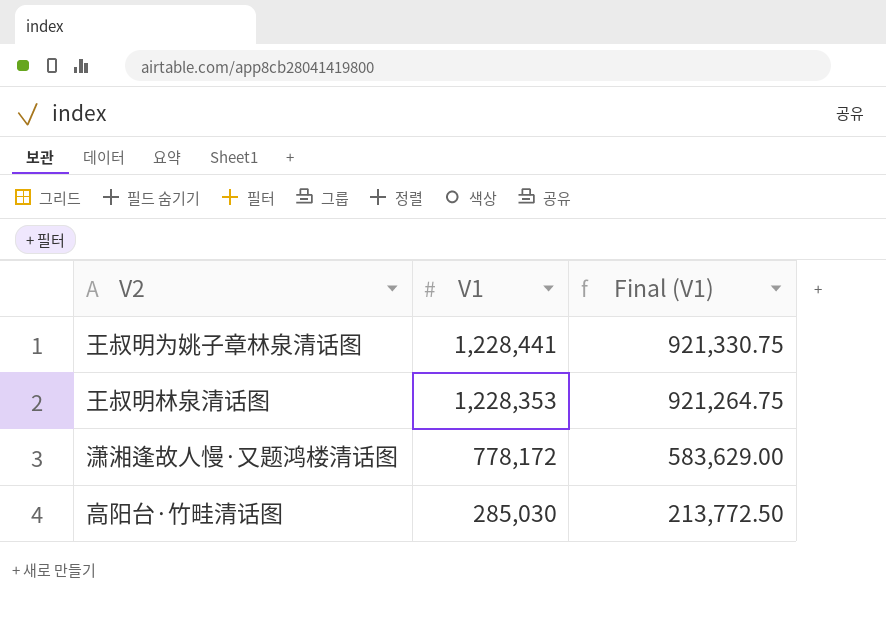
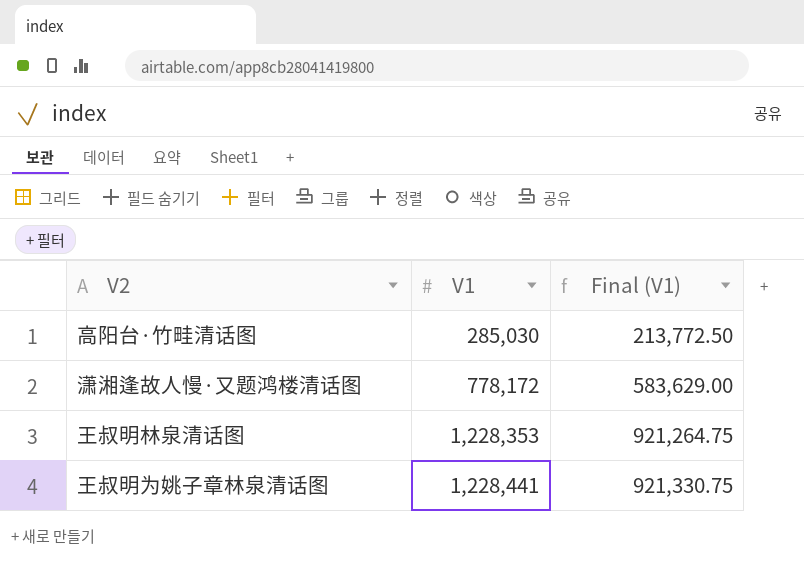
row order: V1 descending -> V1 ascending

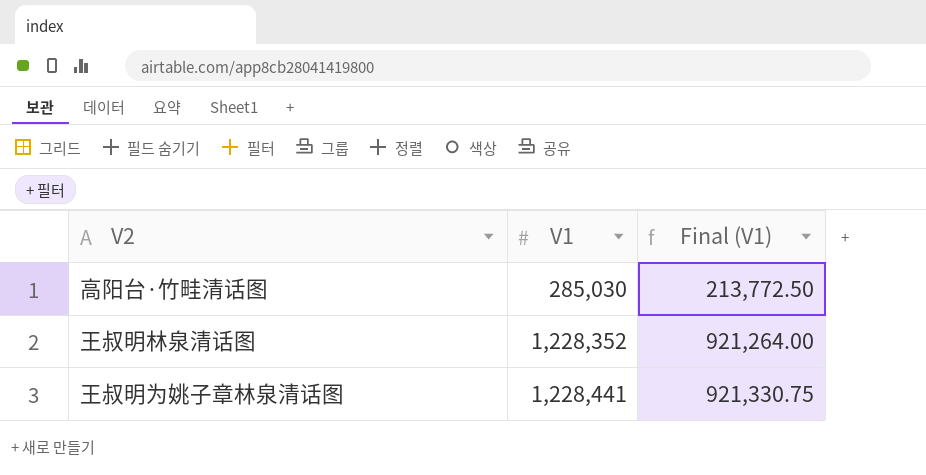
row 潇湘逢故人慢·又题鸿楼清话图: 778,172 | 583,629.00 -> none
王叔明林泉清话图 | V1: 1,228,353 -> 1,228,352
王叔明林泉清话图 | Final (V1): 921,264.75 -> 921,264.00

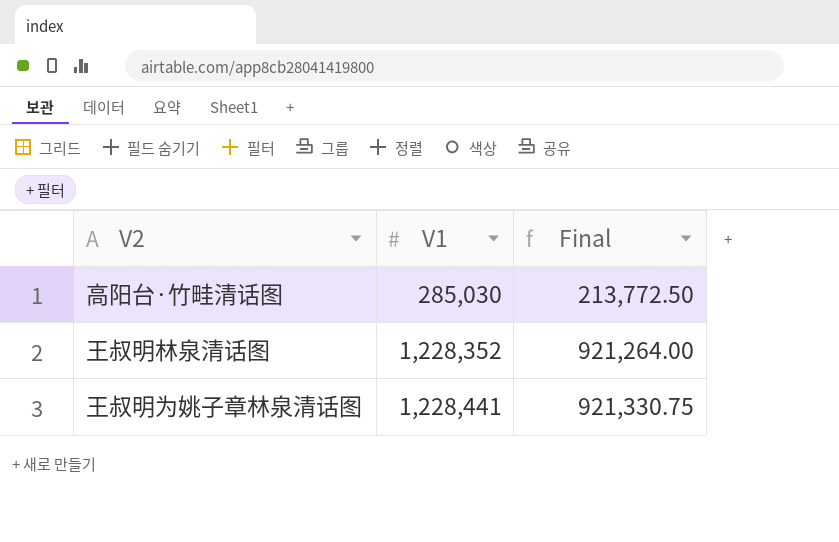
column name: Final (V1) -> Final

